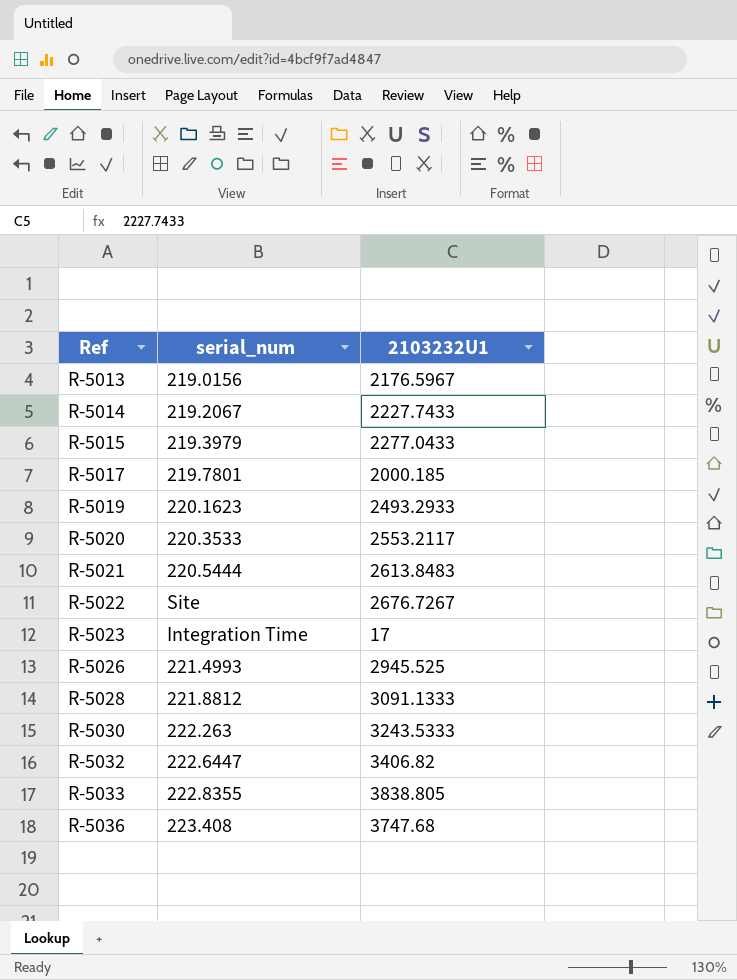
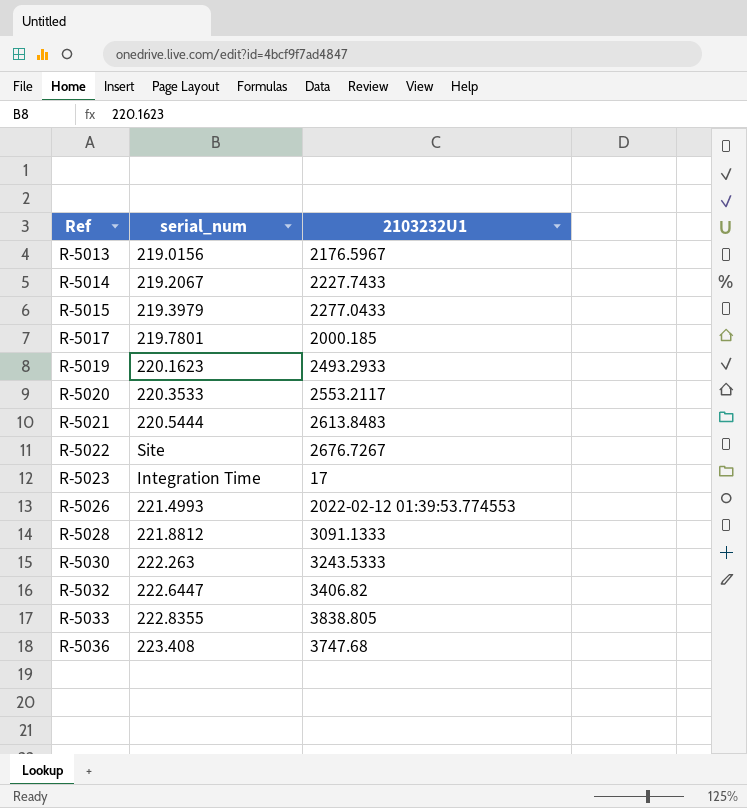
R-5026 | 2103232U1: 2945.525 -> 2022-02-12 01:39:53.774553

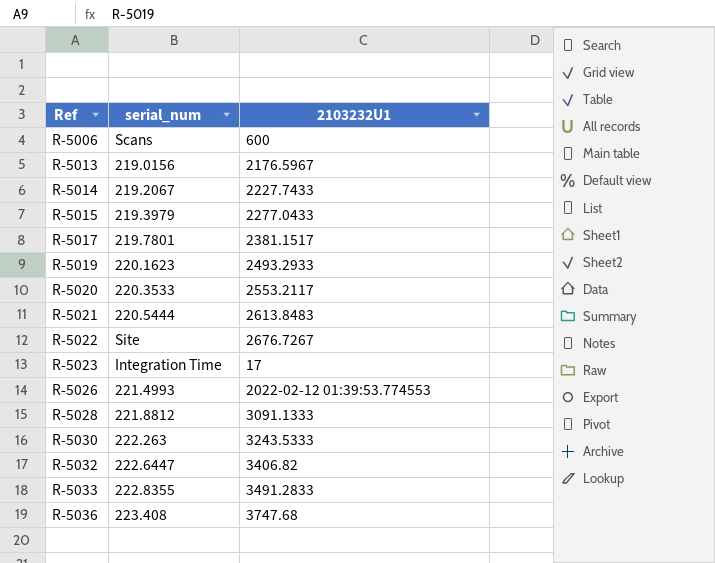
row R-5006: none -> Scans | 600
R-5017 | 2103232U1: 2000.185 -> 2381.1517
R-5033 | 2103232U1: 3838.805 -> 3491.2833

